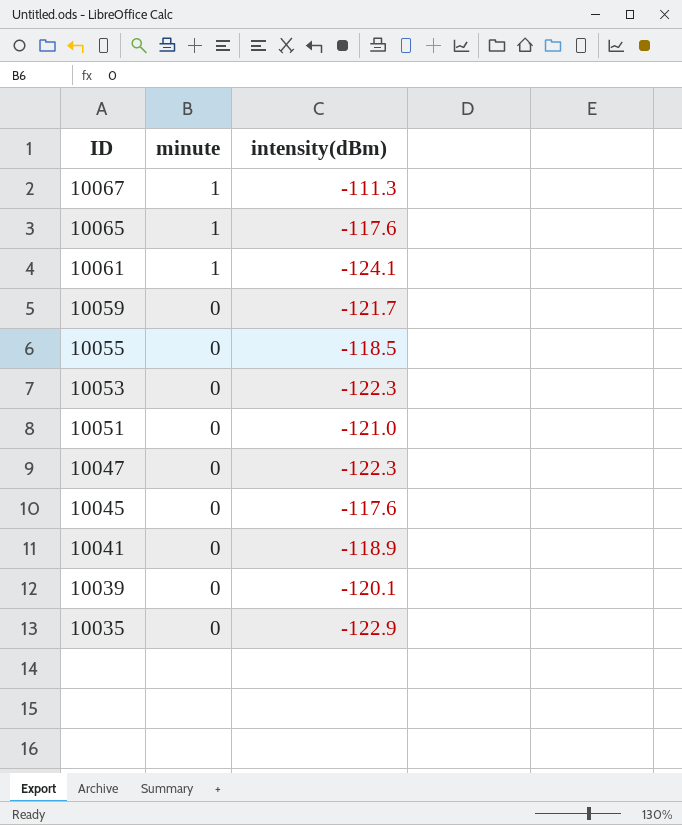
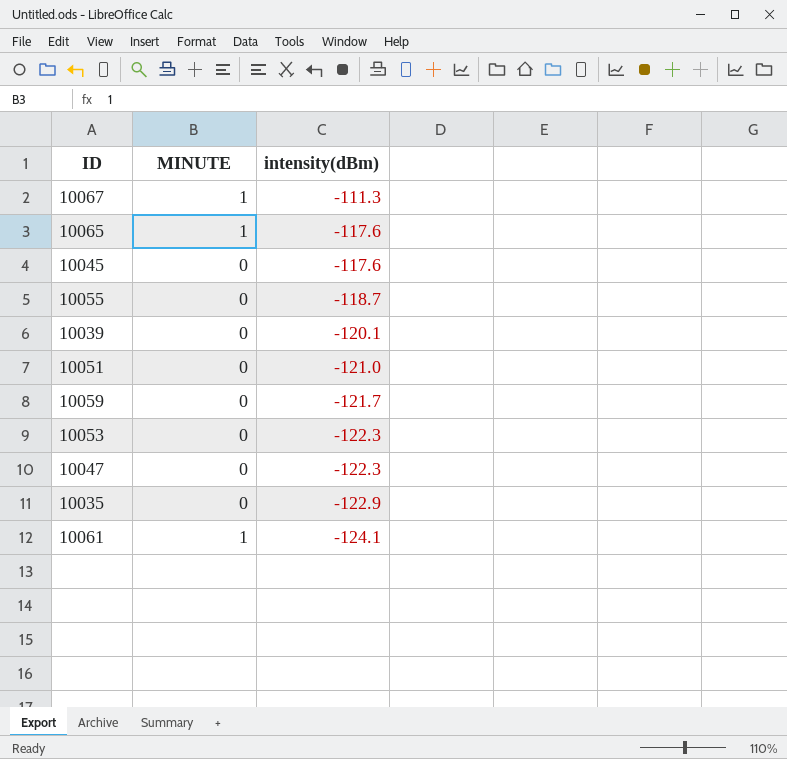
row order: ID descending -> intensity(dBm) descending
column name: minute -> MINUTE
row 10041: 0 | -118.9 -> none
10055 | intensity(dBm): -118.5 -> -118.7

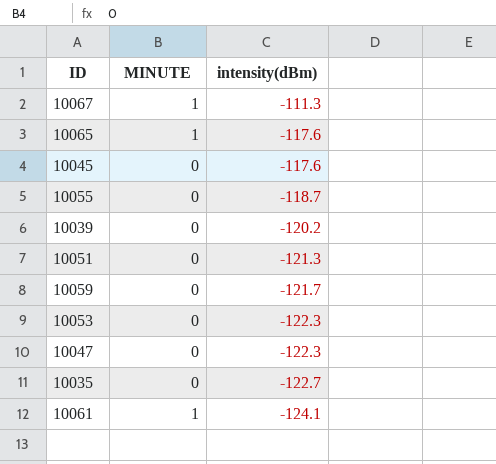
10039 | intensity(dBm): -120.1 -> -120.2
10051 | intensity(dBm): -121.0 -> -121.3
10035 | intensity(dBm): -122.9 -> -122.7

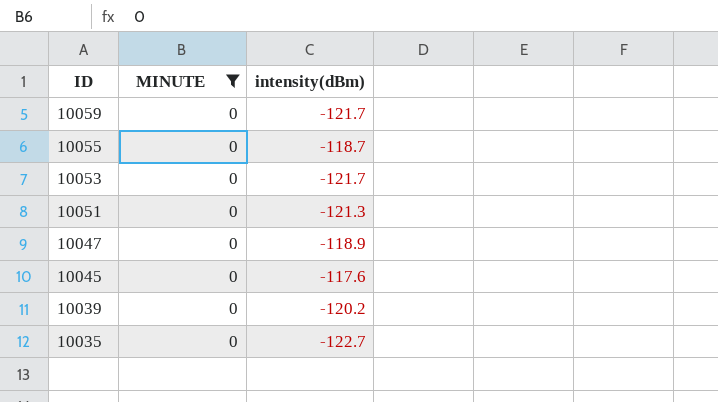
filter: none -> MINUTE = 0
row order: intensity(dBm) descending -> ID descending
10053 | intensity(dBm): -122.3 -> -121.7
10047 | intensity(dBm): -122.3 -> -118.9

